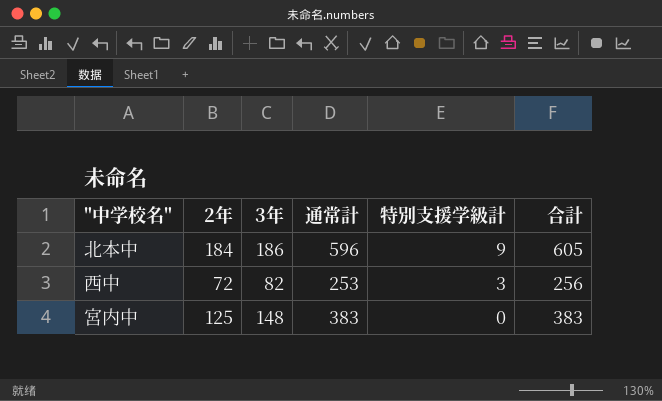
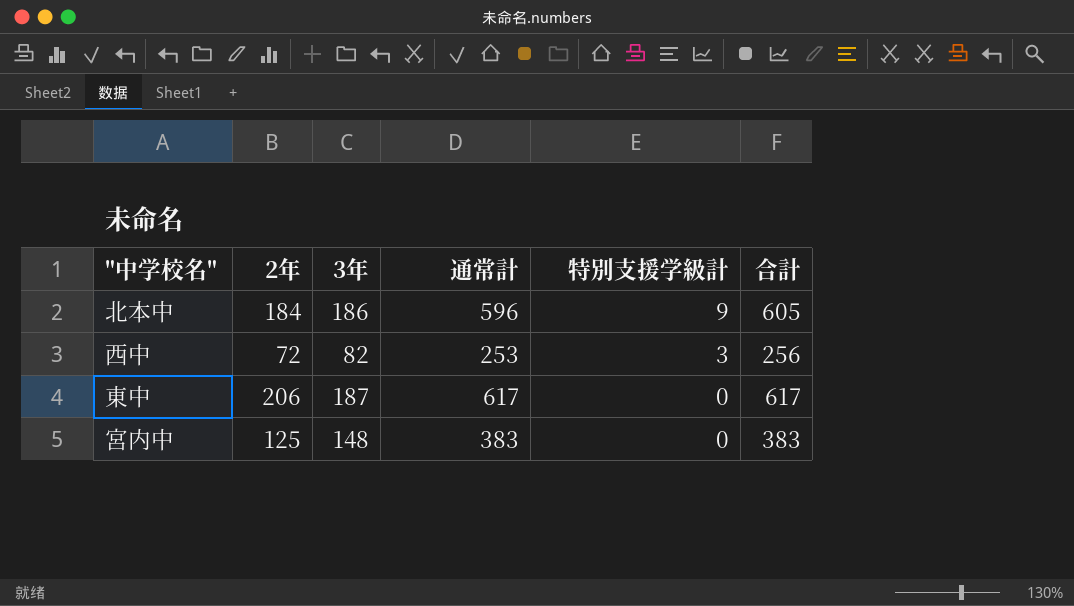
row 東中: none -> 206 | 187 | 617 | 0 | 617

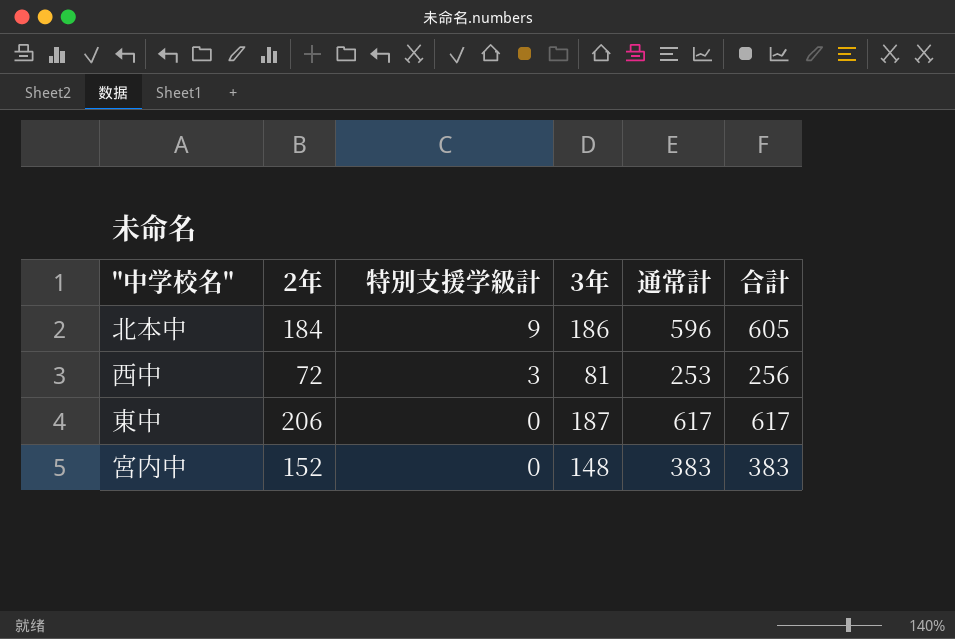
column 特別支援学級計 | position: 5 -> 3
西中 | 3年: 82 -> 81
宮内中 | 2年: 125 -> 152

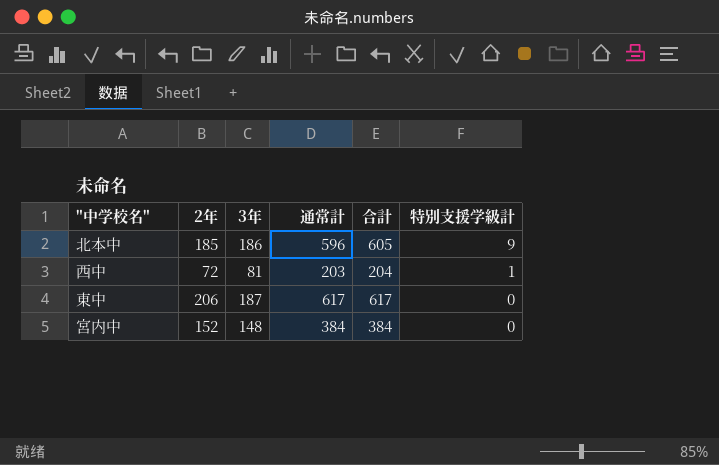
column 特別支援学級計 | position: 3 -> 6
北本中 | 2年: 184 -> 185
西中 | 通常計: 253 -> 203
西中 | 合計: 256 -> 204
西中 | 特別支援学級計: 3 -> 1
宮内中 | 通常計: 383 -> 384
宮内中 | 合計: 383 -> 384

